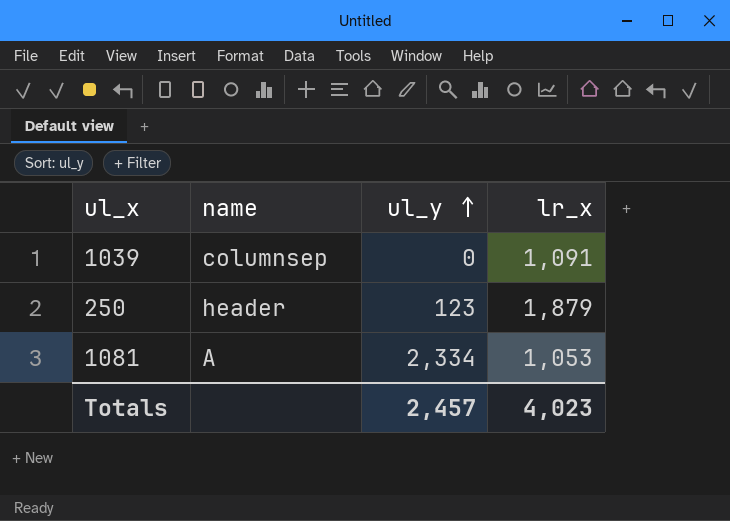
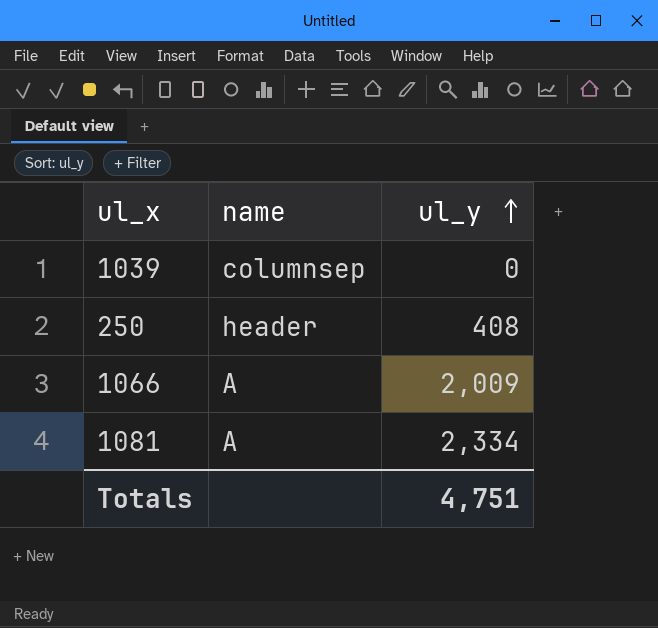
column lr_x | position: 4 -> none
250 | ul_y: 123 -> 408
row 1066: none -> A | 2,009
Totals | ul_y: 2,457 -> 4,751

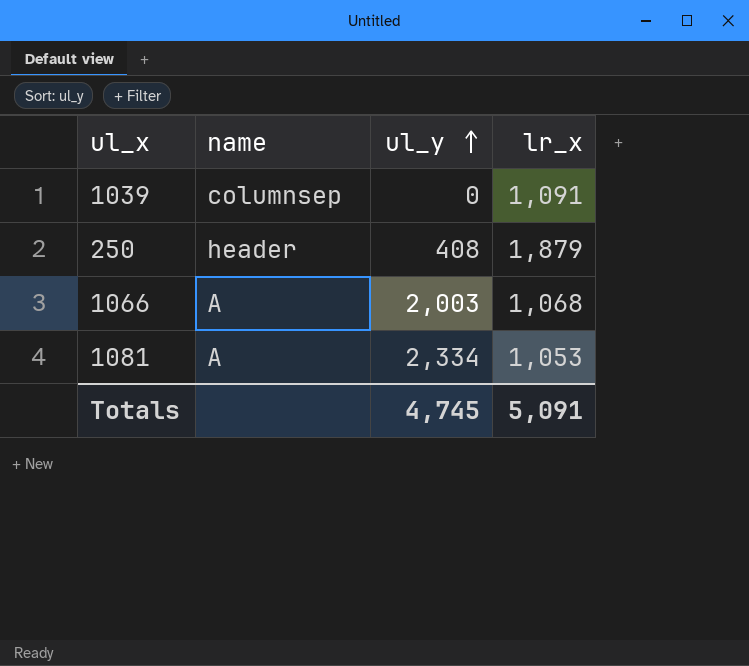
column lr_x | position: none -> 4
1066 | ul_y: 2,009 -> 2,003
Totals | ul_y: 4,751 -> 4,745

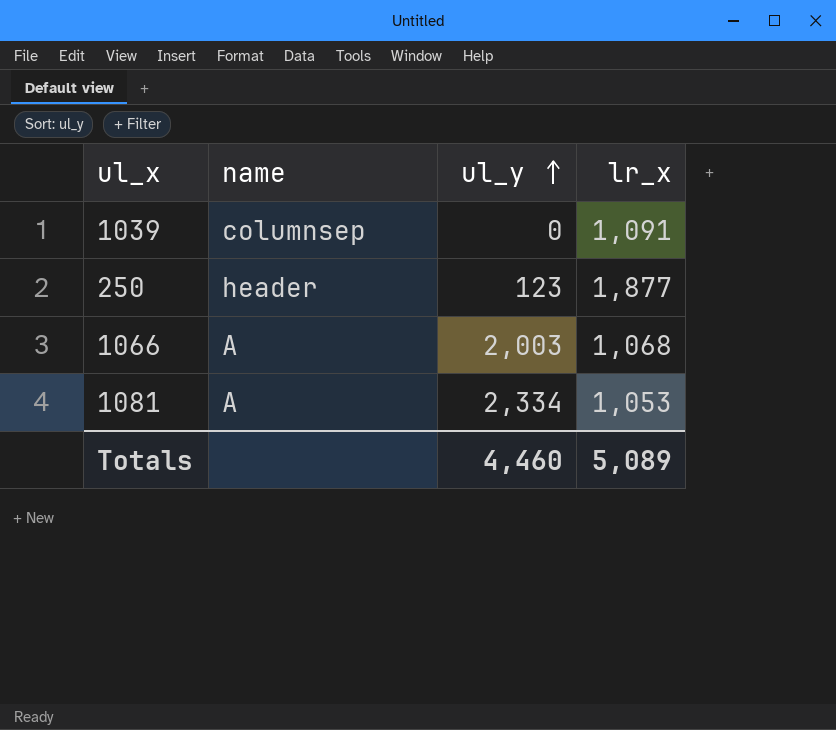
250 | ul_y: 408 -> 123
250 | lr_x: 1,879 -> 1,877
Totals | ul_y: 4,745 -> 4,460
Totals | lr_x: 5,091 -> 5,089

